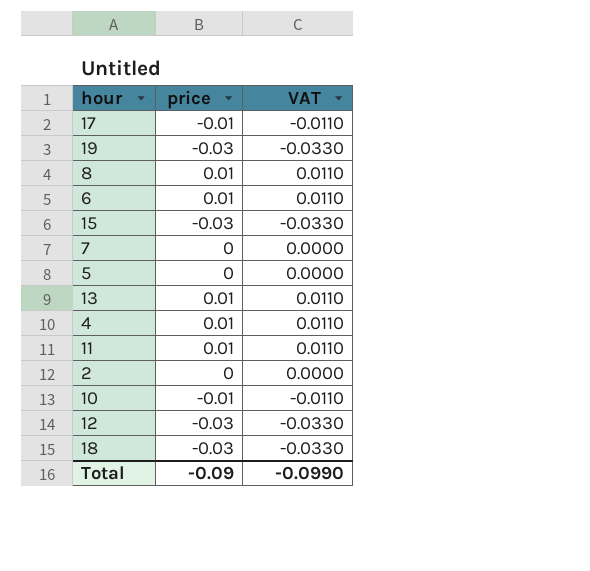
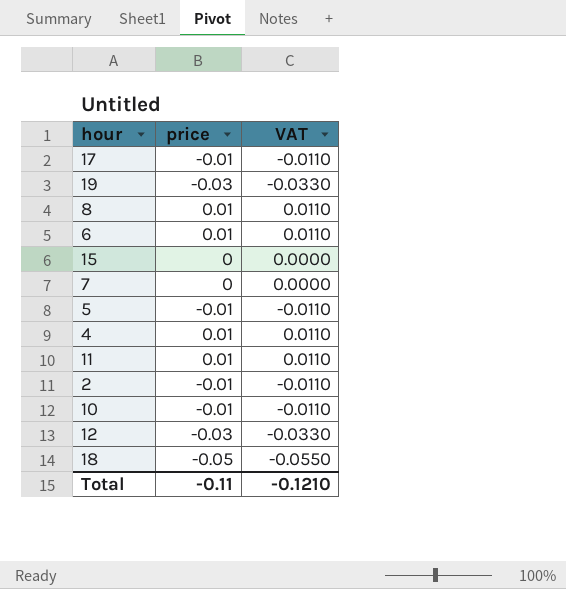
row 13: 0.01 | 0.0110 -> none
15 | price: -0.03 -> 0
15 | VAT: -0.0330 -> 0.0000
5 | price: 0 -> -0.01
5 | VAT: 0.0000 -> -0.0110
2 | price: 0 -> -0.01
2 | VAT: 0.0000 -> -0.0110
18 | price: -0.03 -> -0.05
18 | VAT: -0.0330 -> -0.0550
Total | price: -0.09 -> -0.11
Total | VAT: -0.0990 -> -0.1210

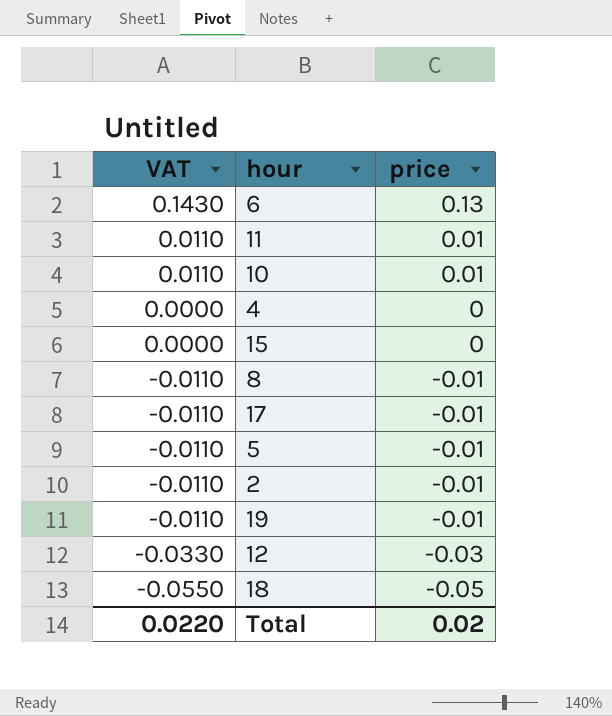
row order: none -> VAT descending
column VAT | position: 3 -> 1
row 7: 0 | 0.0000 -> none
6 | VAT: 0.0110 -> 0.1430
6 | price: 0.01 -> 0.13
10 | VAT: -0.0110 -> 0.0110
10 | price: -0.01 -> 0.01
4 | VAT: 0.0110 -> 0.0000
4 | price: 0.01 -> 0
8 | VAT: 0.0110 -> -0.0110
8 | price: 0.01 -> -0.01
19 | VAT: -0.0330 -> -0.0110
19 | price: -0.03 -> -0.01
Total | VAT: -0.1210 -> 0.0220
Total | price: -0.11 -> 0.02

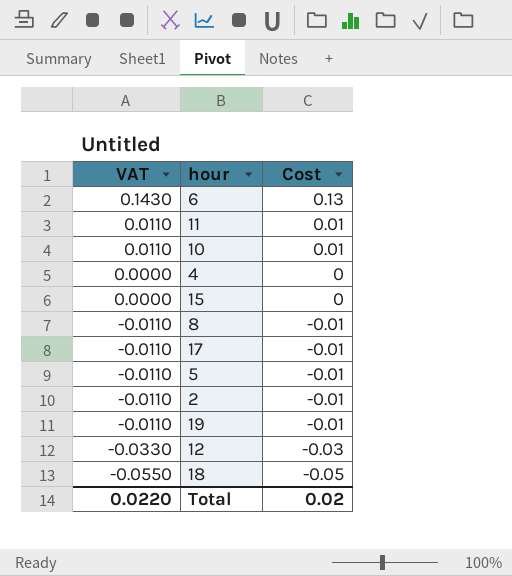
column name: price -> Cost

